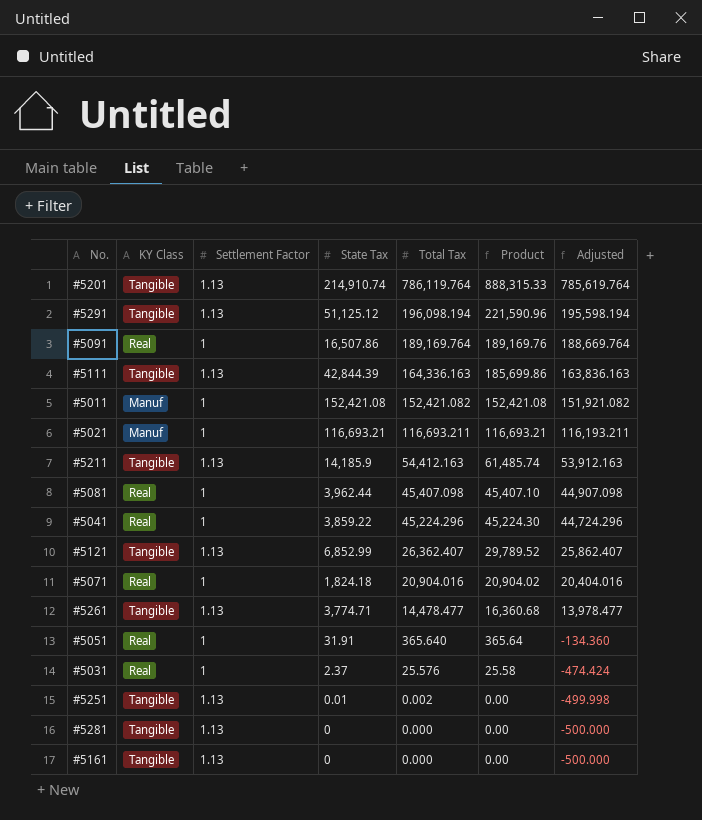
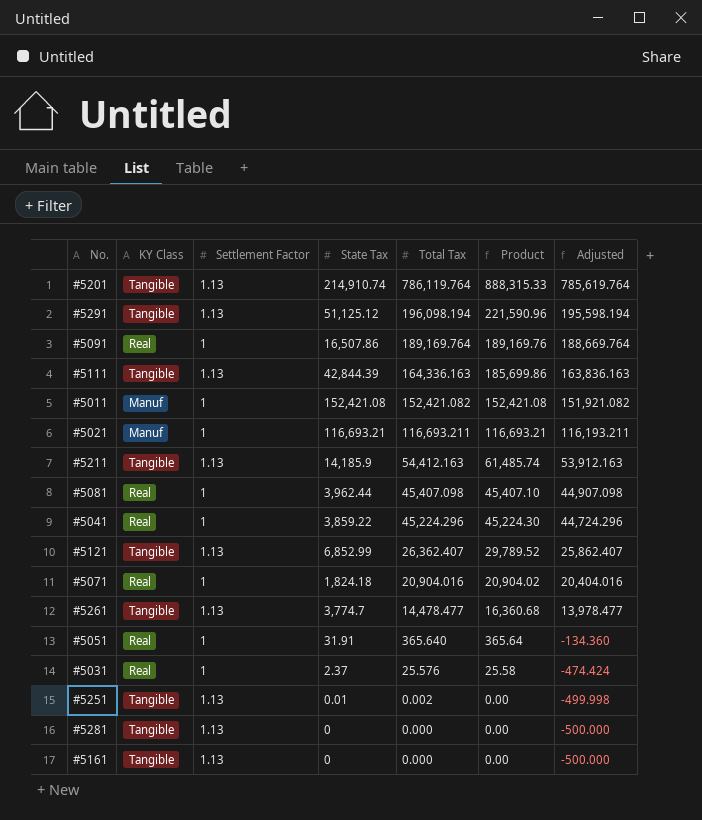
#5261 | State Tax: 3,774.71 -> 3,774.7

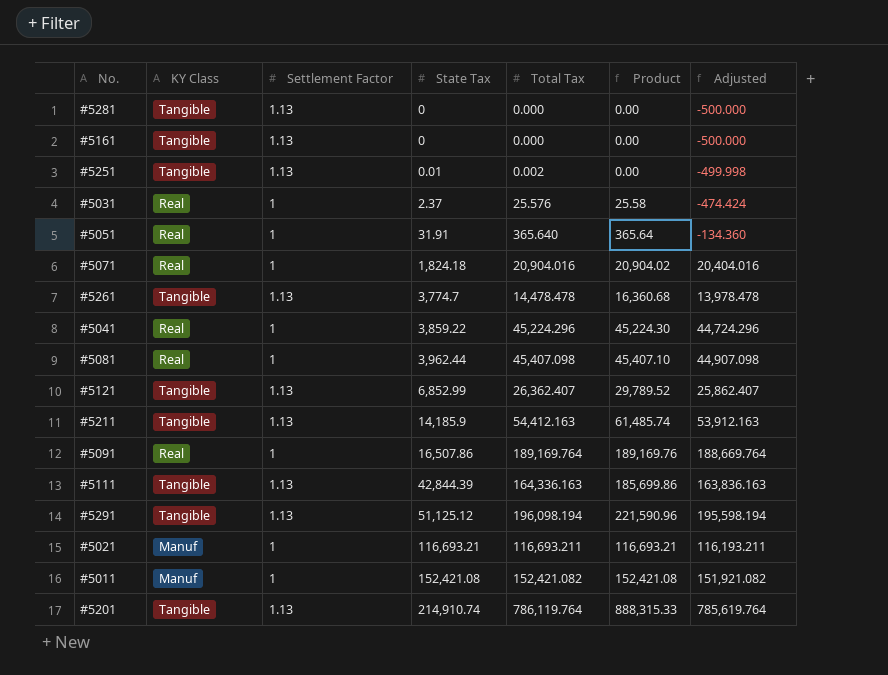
row order: Total Tax descending -> State Tax ascending
#5261 | Total Tax: 14,478.477 -> 14,478.478
#5261 | Adjusted: 13,978.477 -> 13,978.478

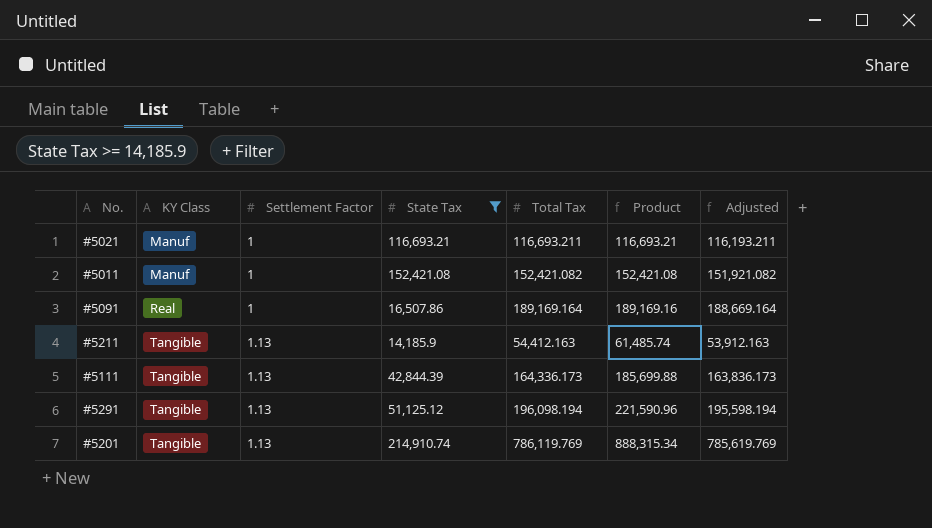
filter: none -> State Tax >= 14,185.9
row order: State Tax ascending -> KY Class ascending
#5091 | Total Tax: 189,169.764 -> 189,169.164
#5091 | Product: 189,169.76 -> 189,169.16
#5091 | Adjusted: 188,669.764 -> 188,669.164
#5111 | Total Tax: 164,336.163 -> 164,336.173
#5111 | Product: 185,699.86 -> 185,699.88
#5111 | Adjusted: 163,836.163 -> 163,836.173
#5201 | Total Tax: 786,119.764 -> 786,119.769
#5201 | Product: 888,315.33 -> 888,315.34
#5201 | Adjusted: 785,619.764 -> 785,619.769

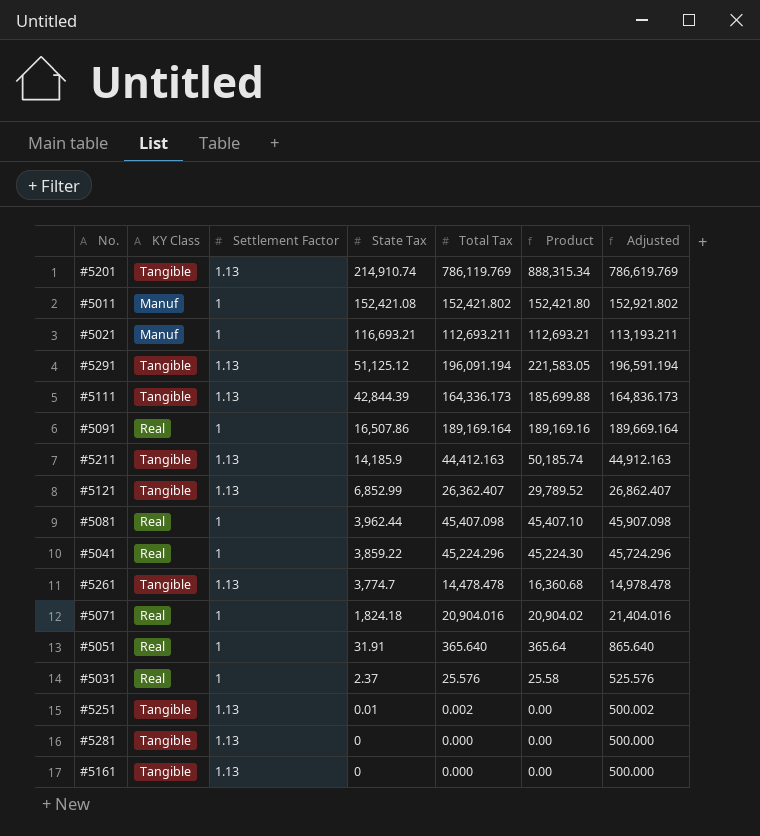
filter: State Tax >= 14,185.9 -> none
row order: KY Class ascending -> State Tax descending
column Adjusted | formula: [Total Tax] - 500 -> [Total Tax] + 500
#5011 | Total Tax: 152,421.082 -> 152,421.802
#5011 | Product: 152,421.08 -> 152,421.80
#5021 | Total Tax: 116,693.211 -> 112,693.211
#5021 | Product: 116,693.21 -> 112,693.21
#5291 | Total Tax: 196,098.194 -> 196,091.194
#5291 | Product: 221,590.96 -> 221,583.05
#5211 | Total Tax: 54,412.163 -> 44,412.163
#5211 | Product: 61,485.74 -> 50,185.74

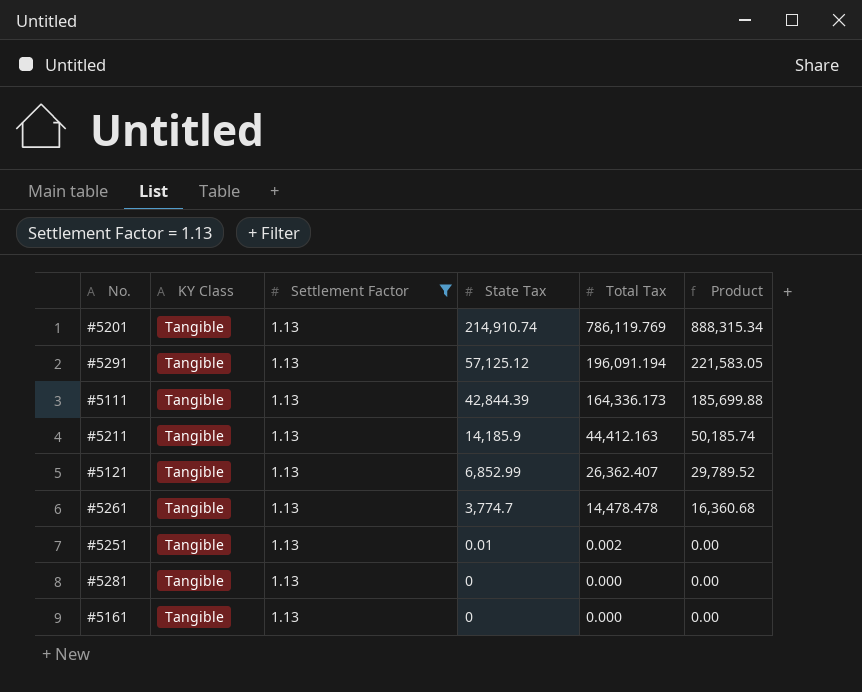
filter: none -> Settlement Factor = 1.13
column Adjusted | formula: [Total Tax] + 500 -> none
#5291 | State Tax: 51,125.12 -> 57,125.12

